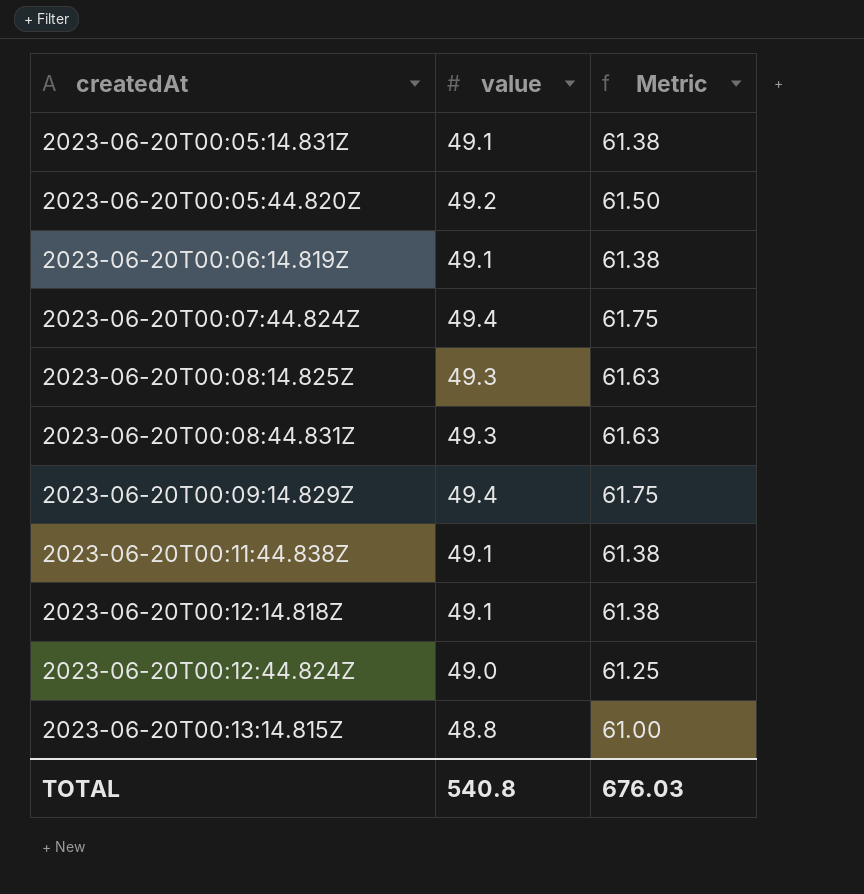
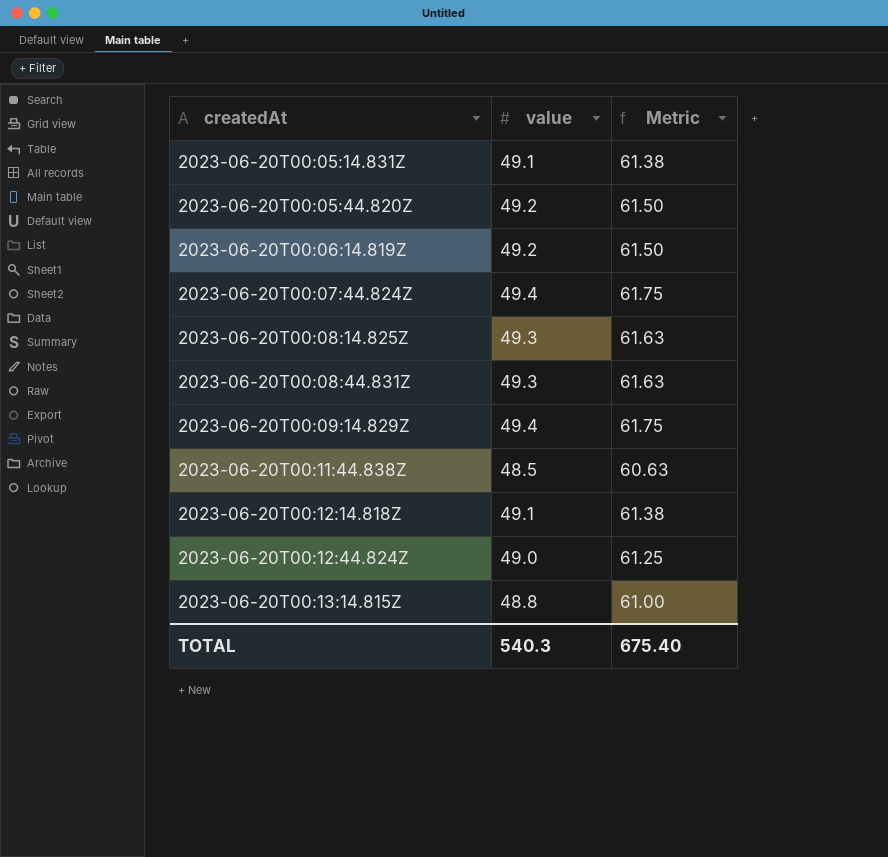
2023-06-20T00:06:14.819Z | value: 49.1 -> 49.2
2023-06-20T00:06:14.819Z | Metric: 61.38 -> 61.50
2023-06-20T00:11:44.838Z | value: 49.1 -> 48.5
2023-06-20T00:11:44.838Z | Metric: 61.38 -> 60.63
TOTAL | value: 540.8 -> 540.3
TOTAL | Metric: 676.03 -> 675.40

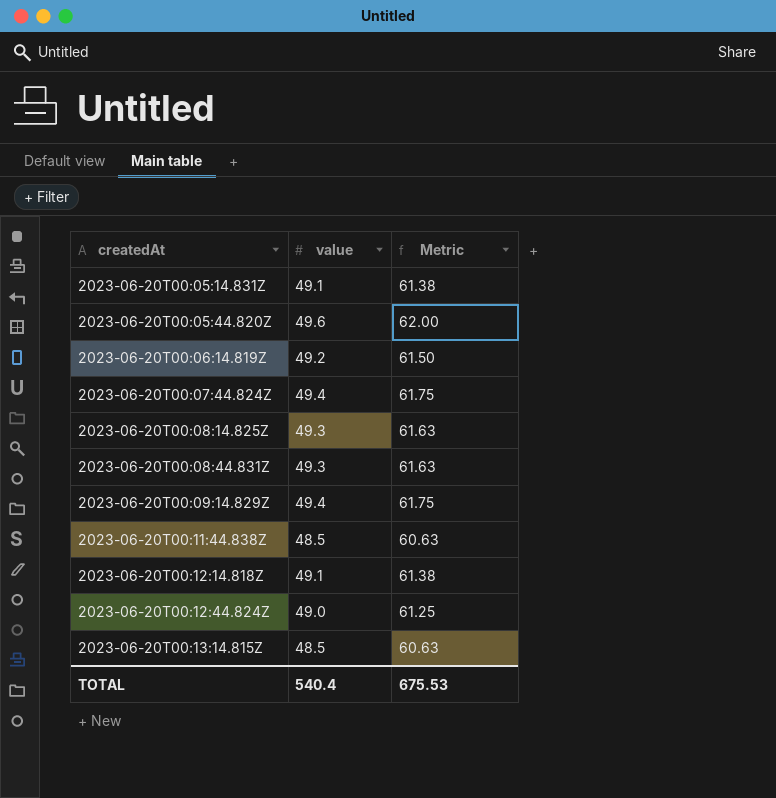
2023-06-20T00:05:44.820Z | value: 49.2 -> 49.6
2023-06-20T00:05:44.820Z | Metric: 61.50 -> 62.00
2023-06-20T00:13:14.815Z | value: 48.8 -> 48.5
2023-06-20T00:13:14.815Z | Metric: 61.00 -> 60.63
TOTAL | value: 540.3 -> 540.4
TOTAL | Metric: 675.40 -> 675.53

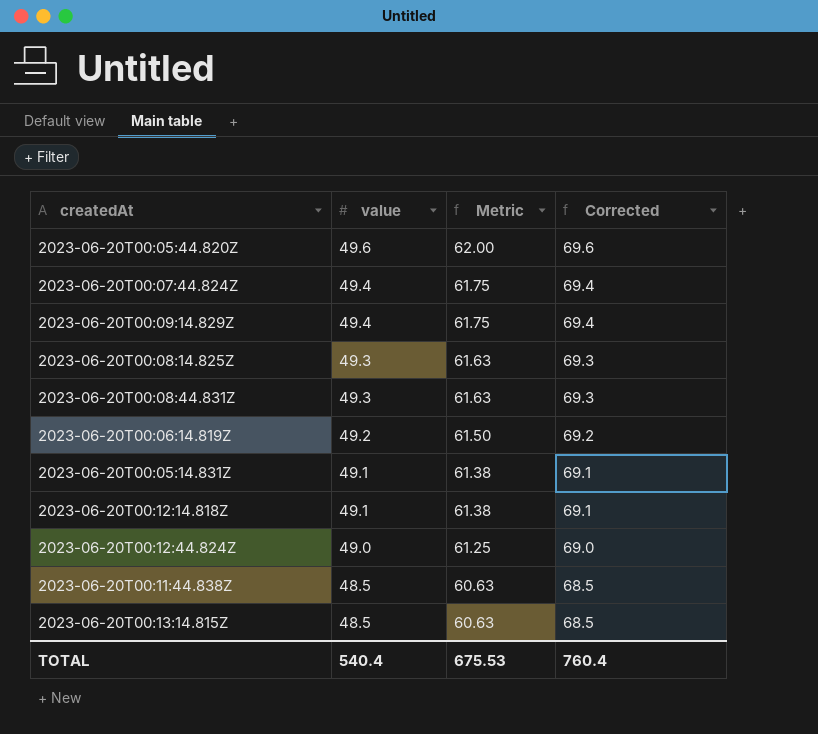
row order: createdAt ascending -> value descending
column Corrected | formula: none -> [value] + 20

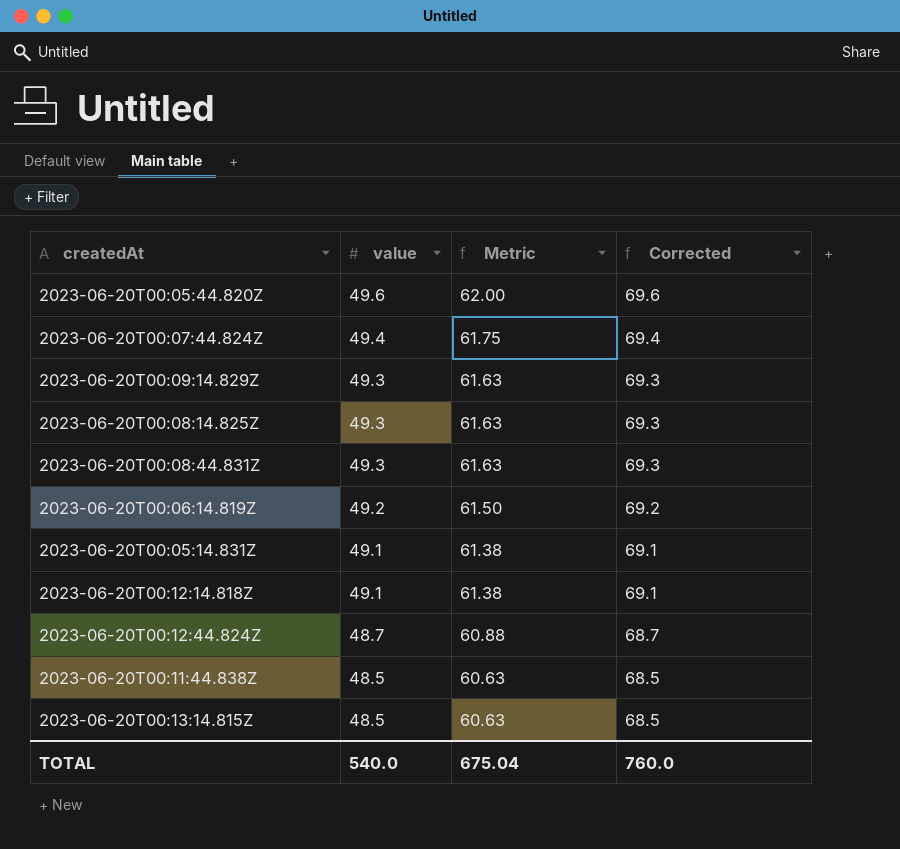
2023-06-20T00:09:14.829Z | value: 49.4 -> 49.3
2023-06-20T00:09:14.829Z | Metric: 61.75 -> 61.63
2023-06-20T00:09:14.829Z | Corrected: 69.4 -> 69.3
2023-06-20T00:12:44.824Z | value: 49.0 -> 48.7
2023-06-20T00:12:44.824Z | Metric: 61.25 -> 60.88
2023-06-20T00:12:44.824Z | Corrected: 69.0 -> 68.7
TOTAL | value: 540.4 -> 540.0
TOTAL | Metric: 675.53 -> 675.04
TOTAL | Corrected: 760.4 -> 760.0

